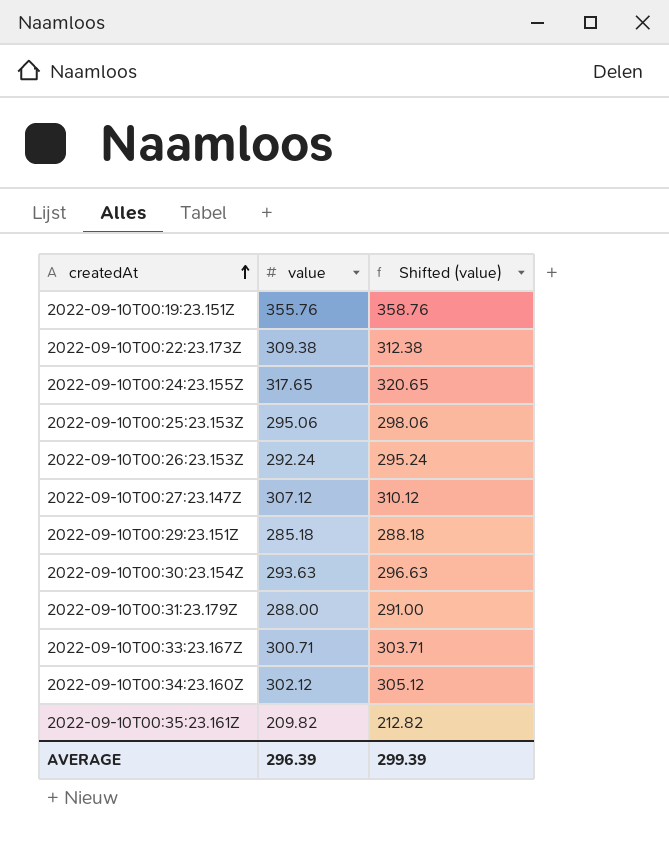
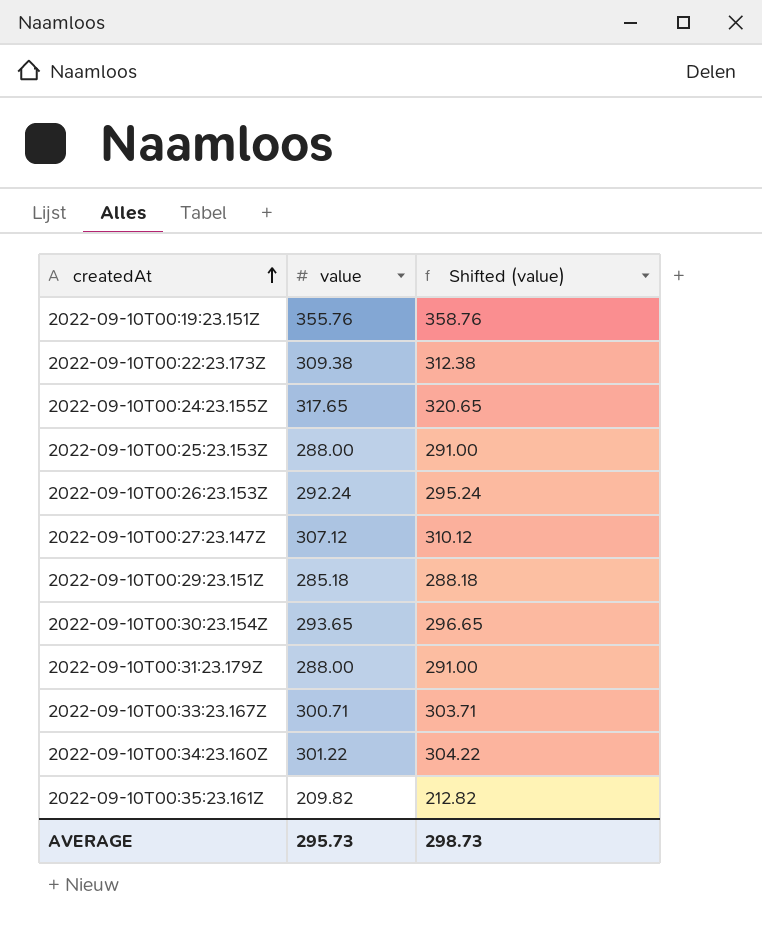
2022-09-10T00:25:23.153Z | value: 295.06 -> 288.00
2022-09-10T00:25:23.153Z | Shifted (value): 298.06 -> 291.00
2022-09-10T00:30:23.154Z | value: 293.63 -> 293.65
2022-09-10T00:30:23.154Z | Shifted (value): 296.63 -> 296.65
2022-09-10T00:34:23.160Z | value: 302.12 -> 301.22
2022-09-10T00:34:23.160Z | Shifted (value): 305.12 -> 304.22
AVERAGE | value: 296.39 -> 295.73
AVERAGE | Shifted (value): 299.39 -> 298.73

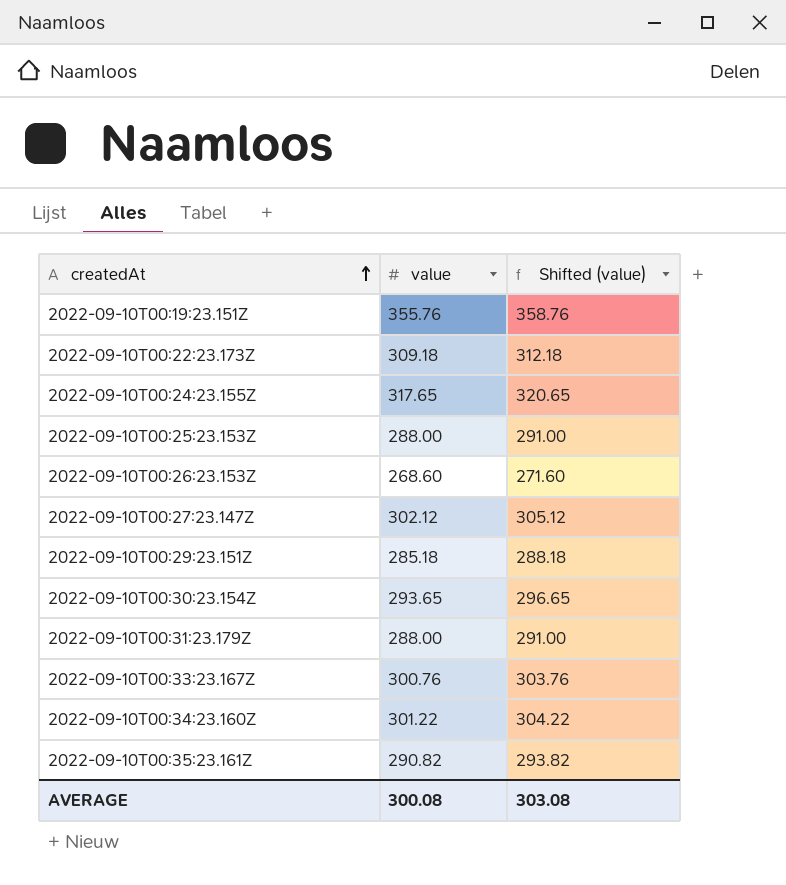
2022-09-10T00:22:23.173Z | value: 309.38 -> 309.18
2022-09-10T00:22:23.173Z | Shifted (value): 312.38 -> 312.18
2022-09-10T00:26:23.153Z | value: 292.24 -> 268.60
2022-09-10T00:26:23.153Z | Shifted (value): 295.24 -> 271.60
2022-09-10T00:27:23.147Z | value: 307.12 -> 302.12
2022-09-10T00:27:23.147Z | Shifted (value): 310.12 -> 305.12
2022-09-10T00:33:23.167Z | value: 300.71 -> 300.76
2022-09-10T00:33:23.167Z | Shifted (value): 303.71 -> 303.76
2022-09-10T00:35:23.161Z | value: 209.82 -> 290.82
2022-09-10T00:35:23.161Z | Shifted (value): 212.82 -> 293.82
AVERAGE | value: 295.73 -> 300.08
AVERAGE | Shifted (value): 298.73 -> 303.08

